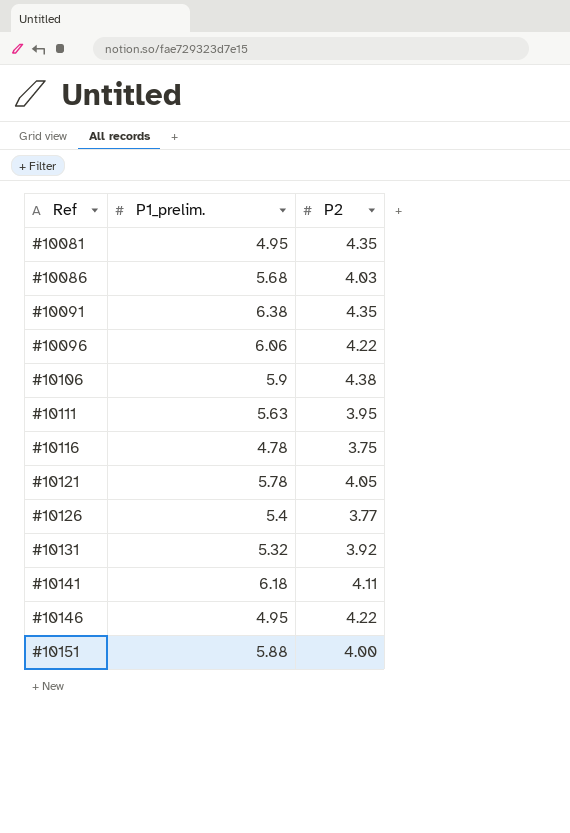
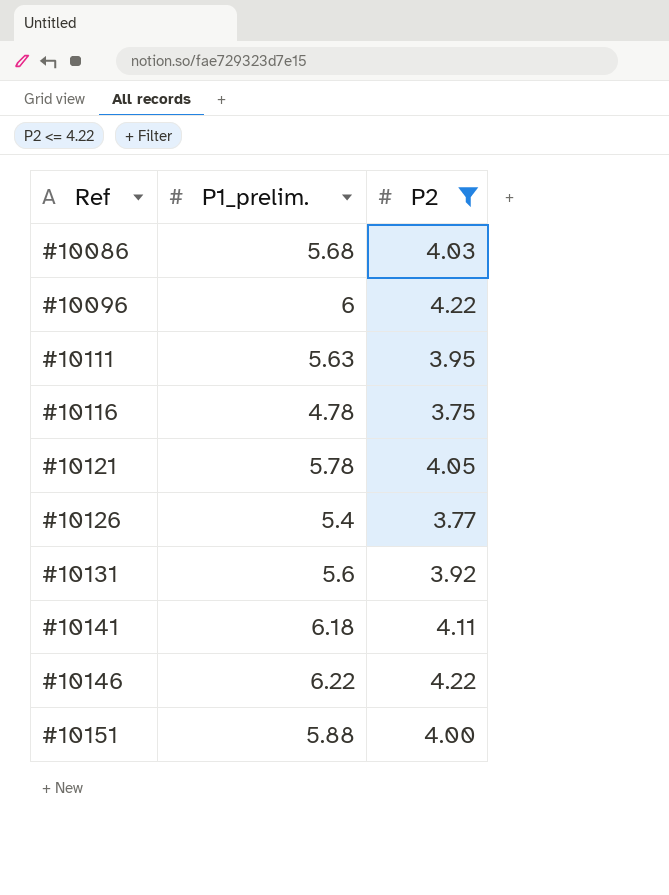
filter: none -> P2 <= 4.22
#10096 | P1_prelim.: 6.06 -> 6
#10131 | P1_prelim.: 5.32 -> 5.6
#10146 | P1_prelim.: 4.95 -> 6.22

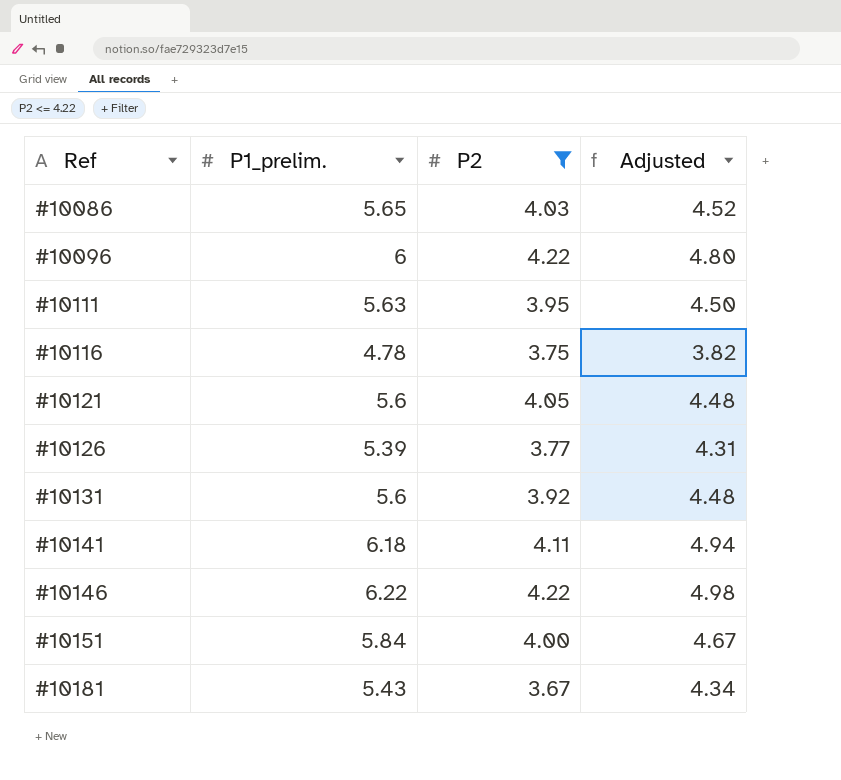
column Adjusted | formula: none -> [P1_prelim.] * 0.8
#10086 | P1_prelim.: 5.68 -> 5.65
#10121 | P1_prelim.: 5.78 -> 5.6
#10126 | P1_prelim.: 5.4 -> 5.39
#10151 | P1_prelim.: 5.88 -> 5.84
row #10181: none -> 5.43 | 3.67 | 4.34

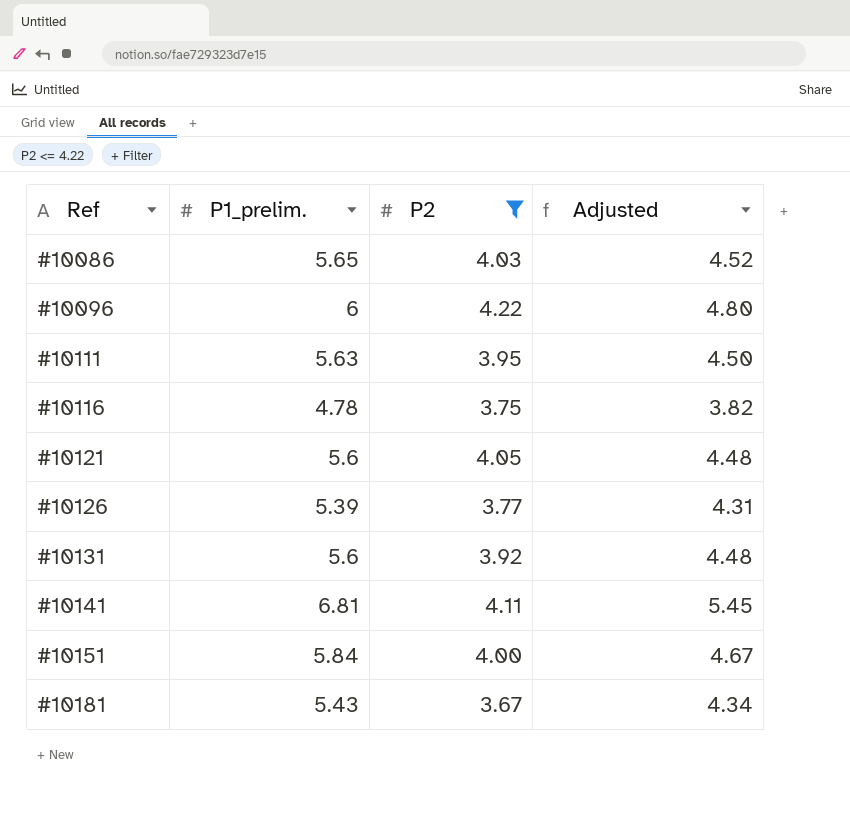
row #10146: 6.22 | 4.22 | 4.98 -> none
#10141 | P1_prelim.: 6.18 -> 6.81
#10141 | Adjusted: 4.94 -> 5.45

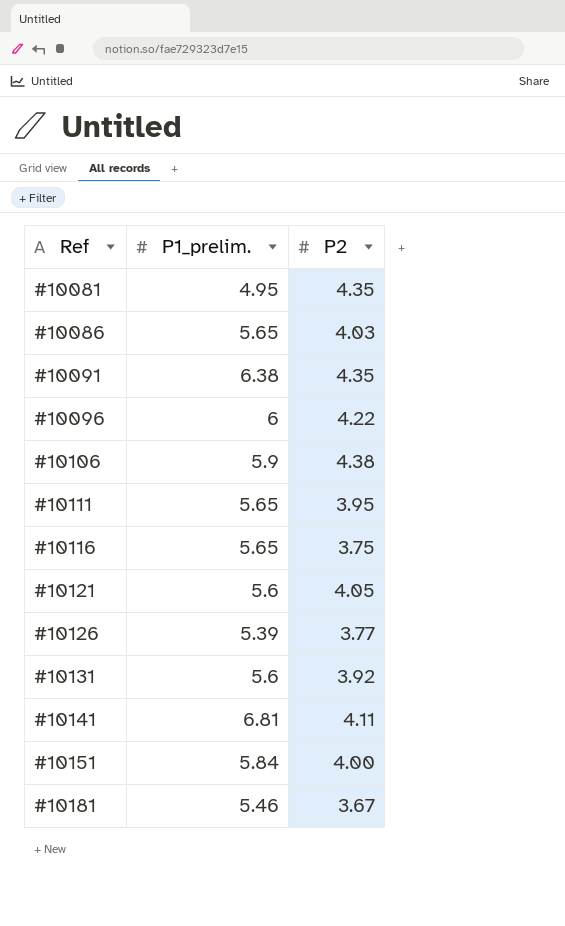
filter: P2 <= 4.22 -> none
column Adjusted | formula: [P1_prelim.] * 0.8 -> none
#10111 | P1_prelim.: 5.63 -> 5.65
#10116 | P1_prelim.: 4.78 -> 5.65
#10181 | P1_prelim.: 5.43 -> 5.46

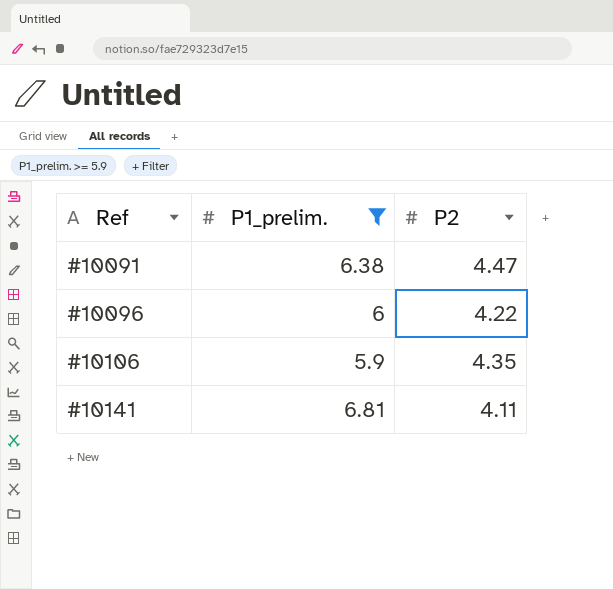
filter: none -> P1_prelim. >= 5.9
#10091 | P2: 4.35 -> 4.47
#10106 | P2: 4.38 -> 4.35

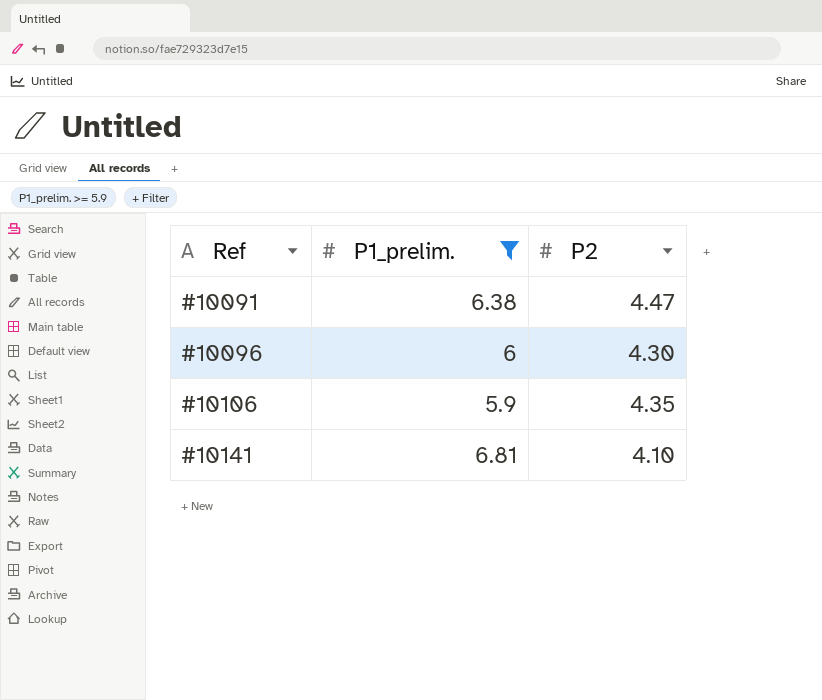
#10096 | P2: 4.22 -> 4.30
#10141 | P2: 4.11 -> 4.10

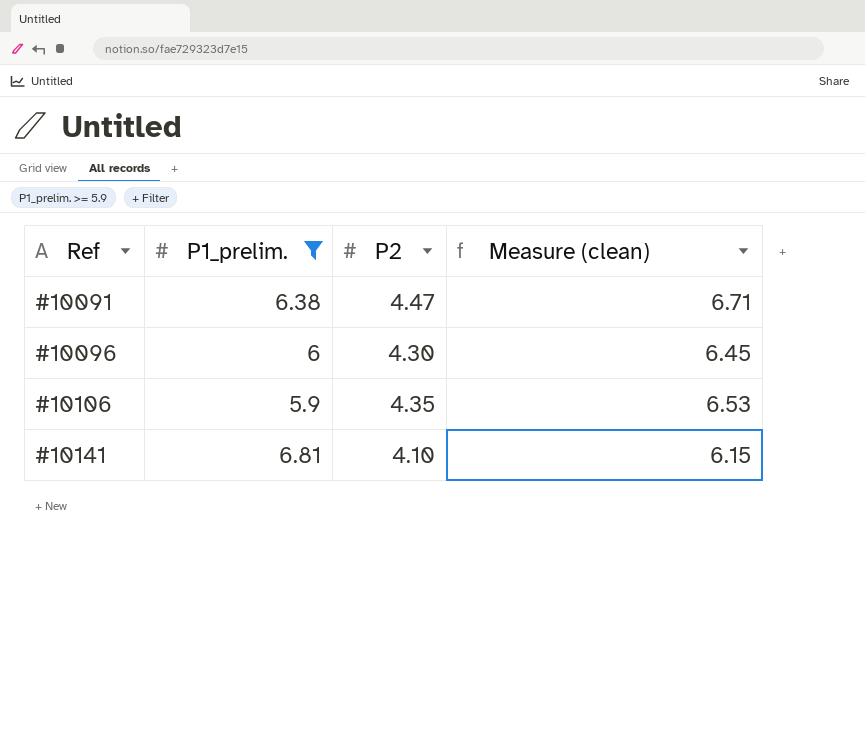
column Measure (clean) | formula: none -> [P2] * 1.5

